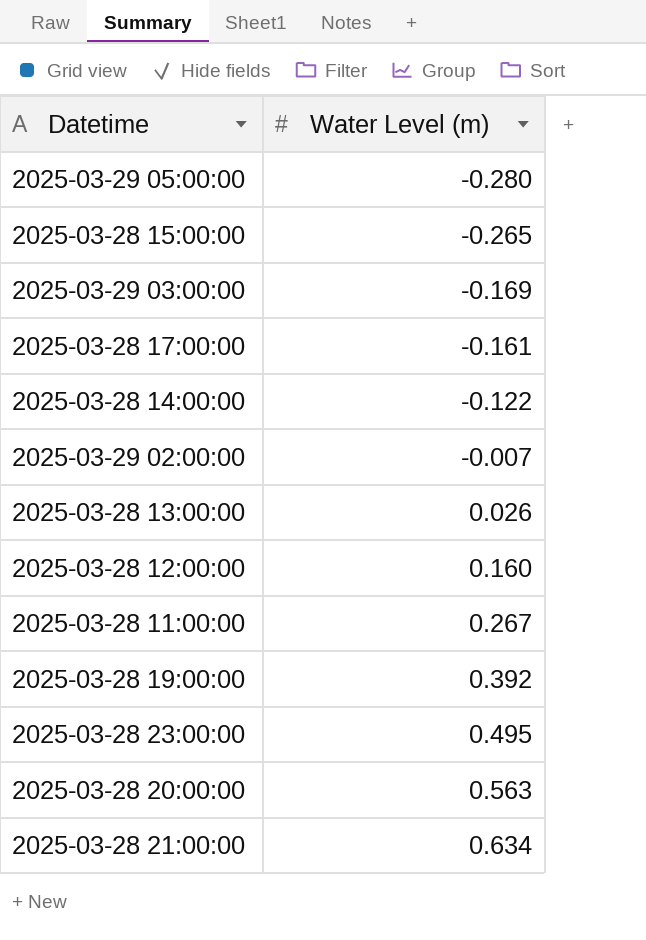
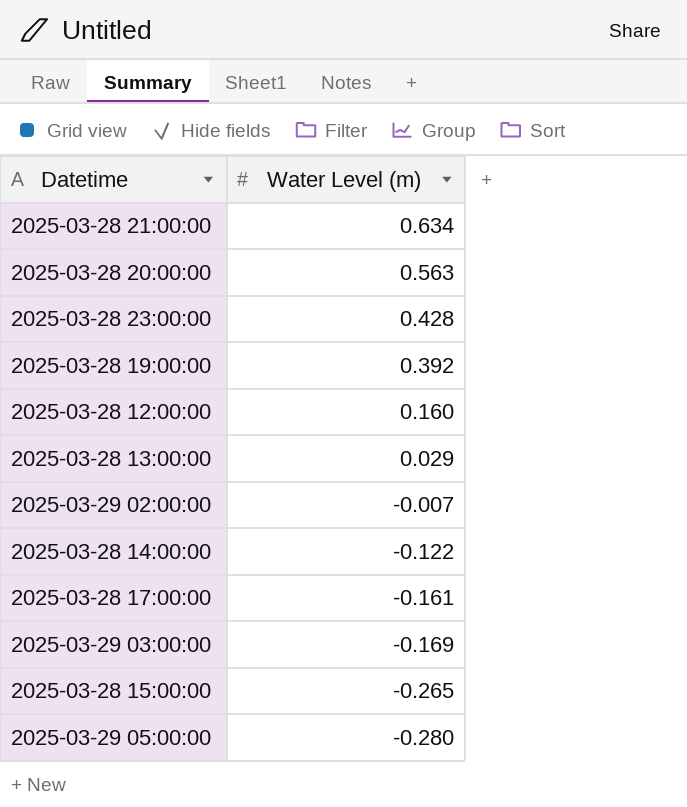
row order: Water Level (m) ascending -> Water Level (m) descending
row 2025-03-28 11:00:00: 0.267 -> none
2025-03-28 23:00:00 | Water Level (m): 0.495 -> 0.428
2025-03-28 13:00:00 | Water Level (m): 0.026 -> 0.029

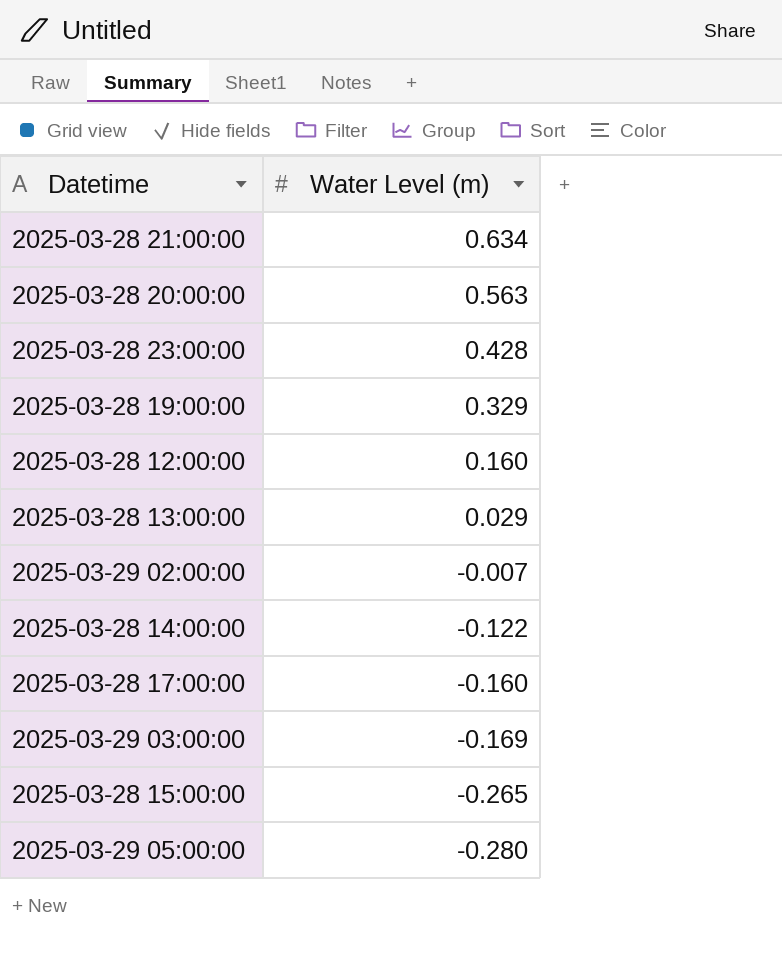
2025-03-28 19:00:00 | Water Level (m): 0.392 -> 0.329
2025-03-28 17:00:00 | Water Level (m): -0.161 -> -0.160

